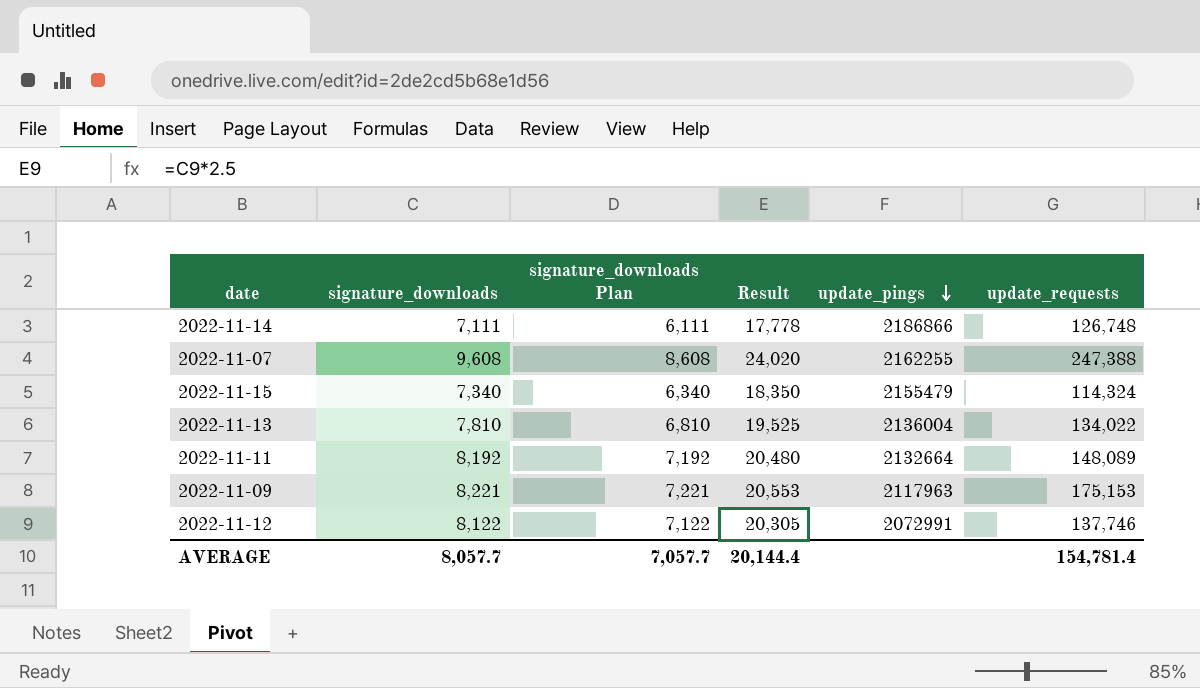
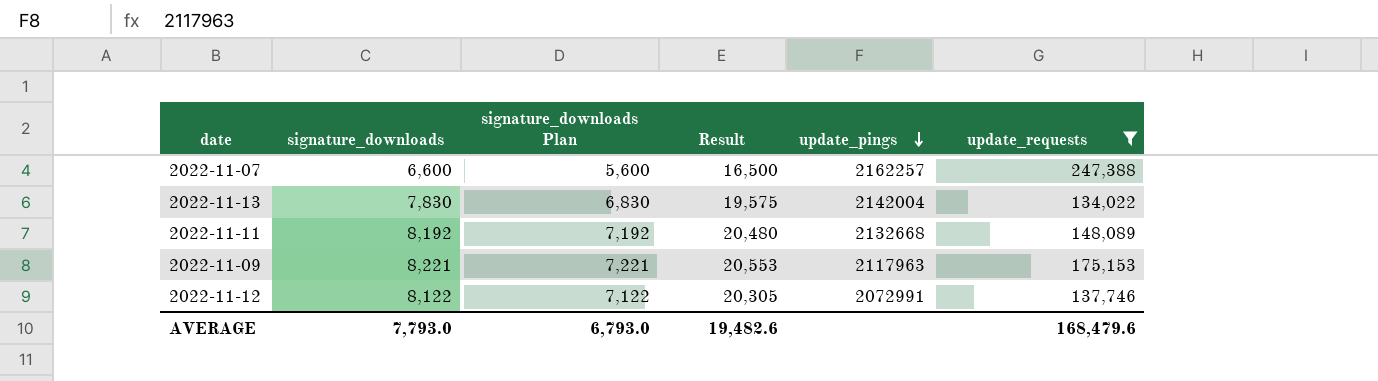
filter: none -> update_requests >= 134,022
2022-11-07 | signature_downloads: 9,608 -> 6,600
2022-11-07 | signature_downloads Plan: 8,608 -> 5,600
2022-11-07 | Result: 24,020 -> 16,500
2022-11-07 | update_pings: 2162255 -> 2162257
2022-11-13 | signature_downloads: 7,810 -> 7,830
2022-11-13 | signature_downloads Plan: 6,810 -> 6,830
2022-11-13 | Result: 19,525 -> 19,575
2022-11-13 | update_pings: 2136004 -> 2142004
2022-11-11 | update_pings: 2132664 -> 2132668
AVERAGE | signature_downloads: 8,057.7 -> 7,793.0
AVERAGE | signature_downloads Plan: 7,057.7 -> 6,793.0
AVERAGE | Result: 20,144.4 -> 19,482.6
AVERAGE | update_requests: 154,781.4 -> 168,479.6

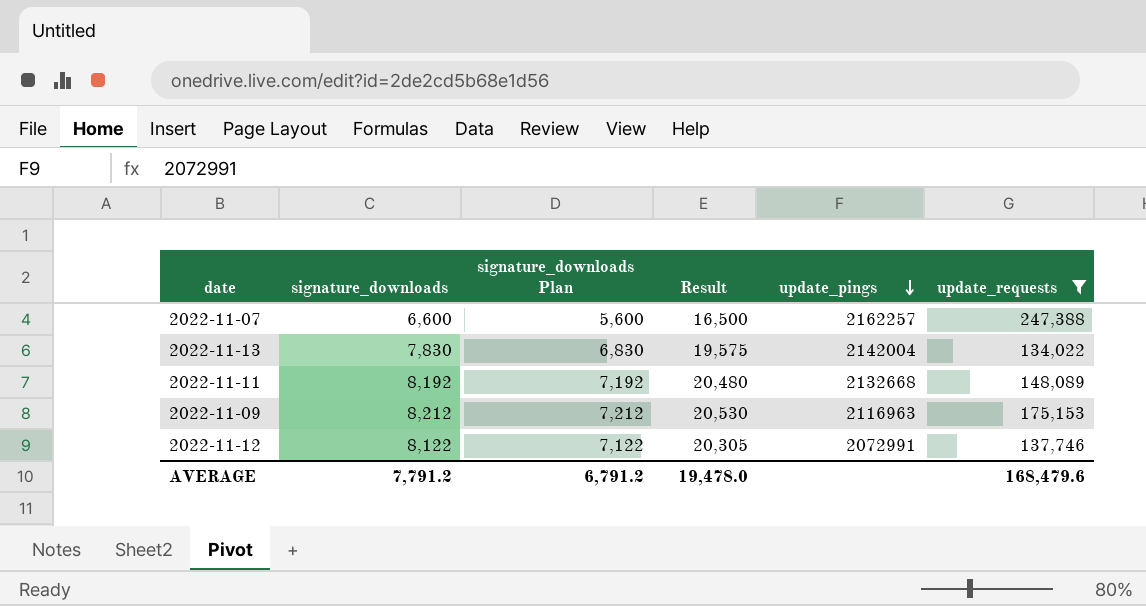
2022-11-09 | signature_downloads: 8,221 -> 8,212
2022-11-09 | signature_downloads Plan: 7,221 -> 7,212
2022-11-09 | Result: 20,553 -> 20,530
2022-11-09 | update_pings: 2117963 -> 2116963
AVERAGE | signature_downloads: 7,793.0 -> 7,791.2
AVERAGE | signature_downloads Plan: 6,793.0 -> 6,791.2
AVERAGE | Result: 19,482.6 -> 19,478.0

